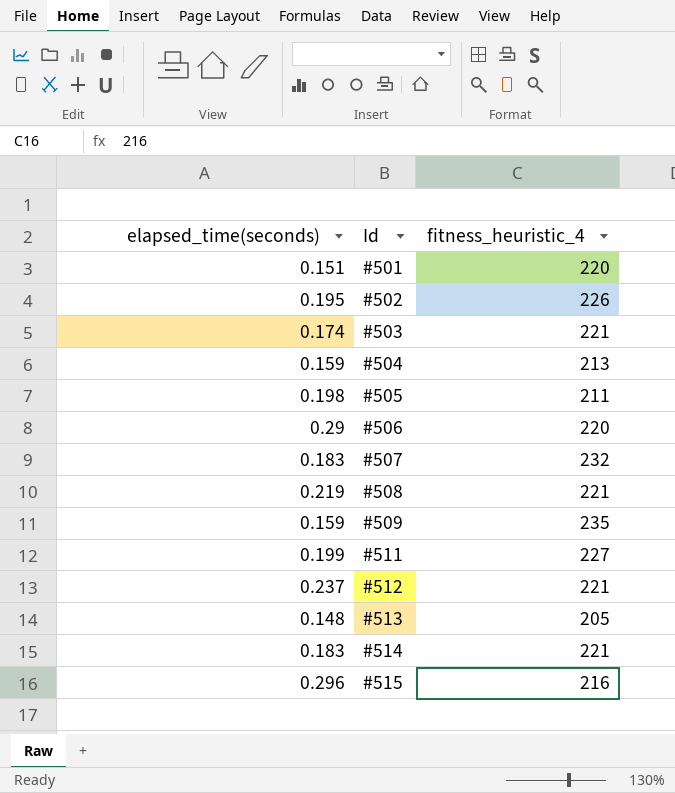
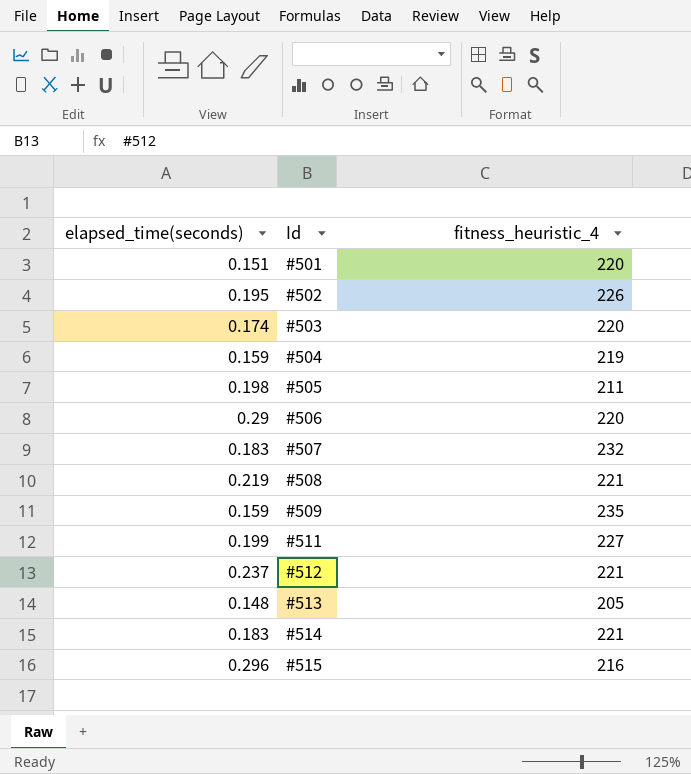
#503 | fitness_heuristic_4: 221 -> 220
#504 | fitness_heuristic_4: 213 -> 219

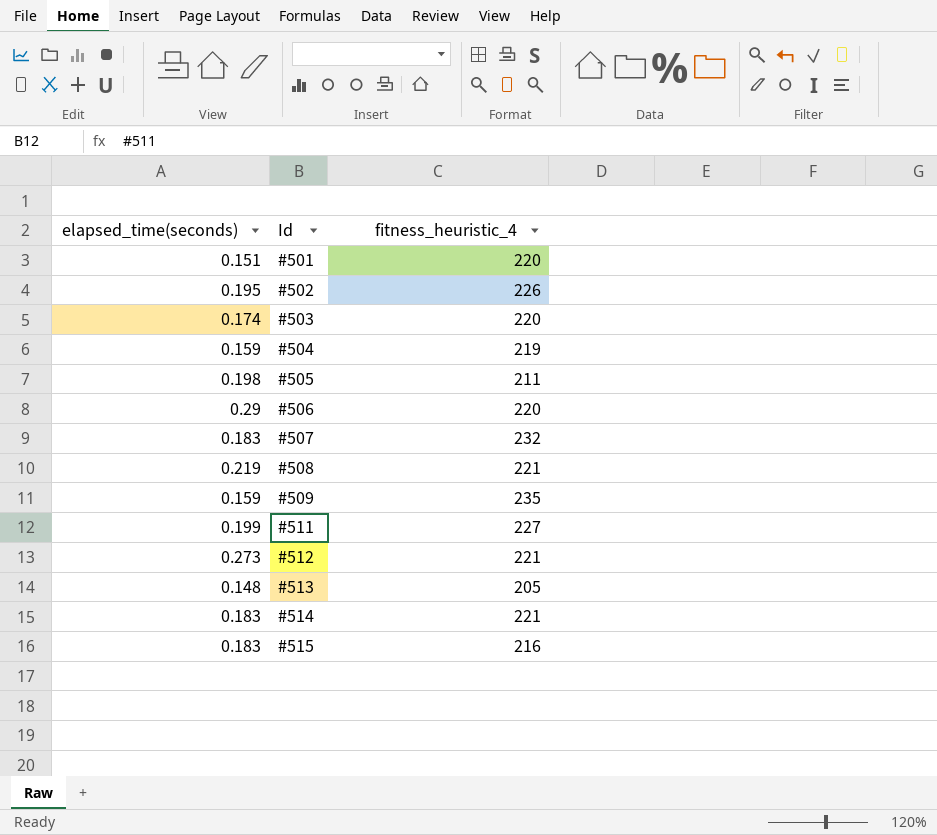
#512 | elapsed_time(seconds): 0.237 -> 0.273
#515 | elapsed_time(seconds): 0.296 -> 0.183

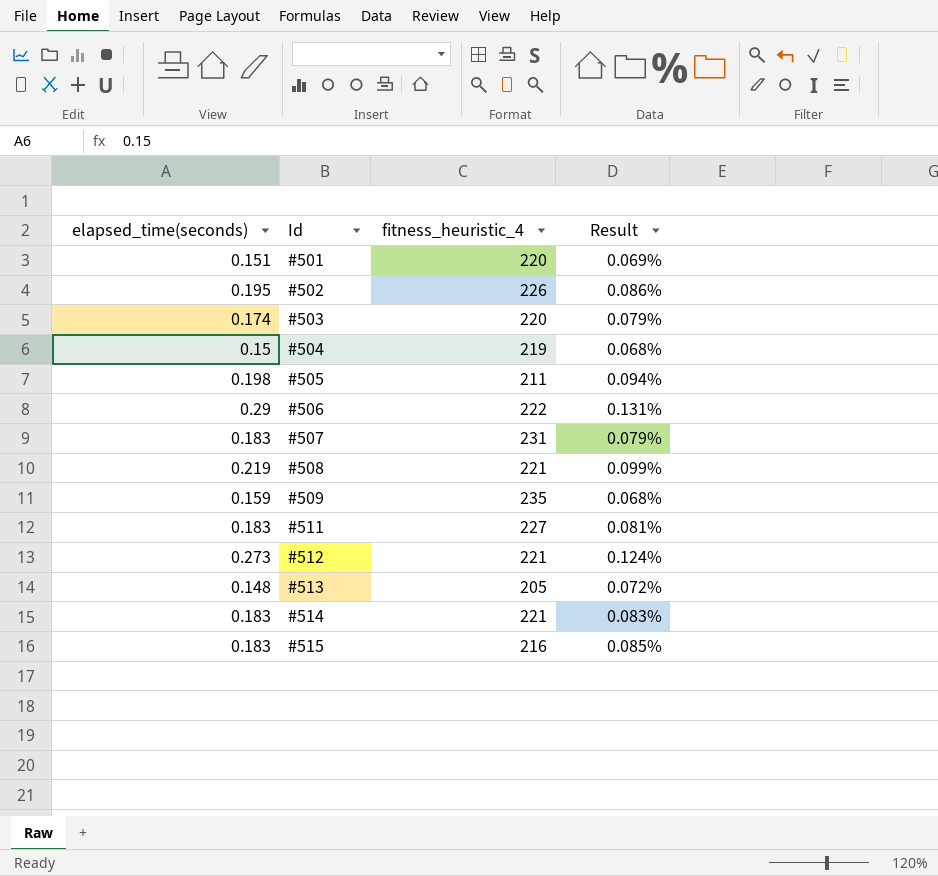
column Result | formula: none -> [elapsed_time(seconds)] / [fitness_heuristic_4]
#504 | elapsed_time(seconds): 0.159 -> 0.15
#506 | fitness_heuristic_4: 220 -> 222
#507 | fitness_heuristic_4: 232 -> 231
#511 | elapsed_time(seconds): 0.199 -> 0.183

